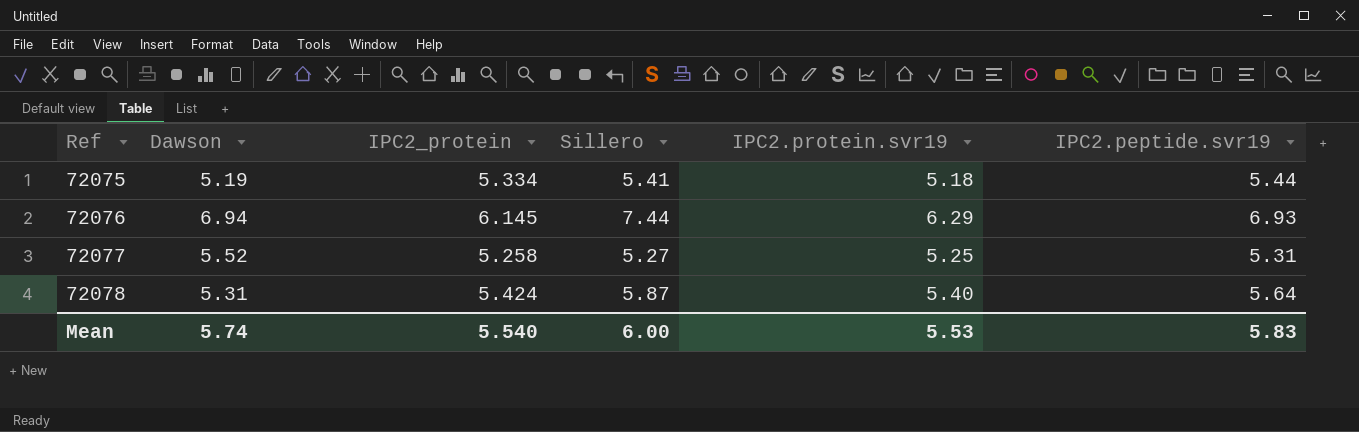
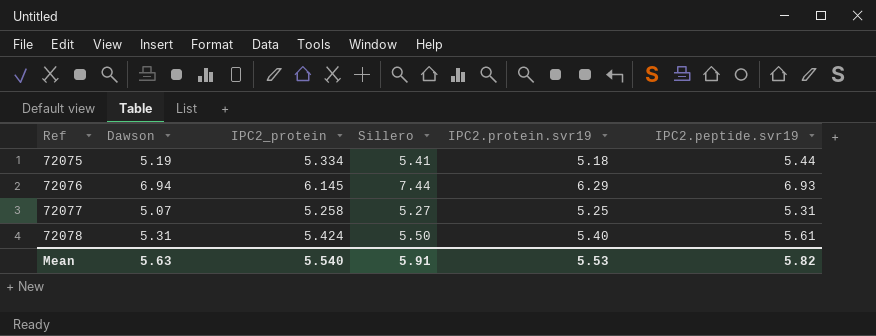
72077 | Dawson: 5.52 -> 5.07
72078 | Sillero: 5.87 -> 5.50
72078 | IPC2.peptide.svr19: 5.64 -> 5.61
Mean | Dawson: 5.74 -> 5.63
Mean | Sillero: 6.00 -> 5.91
Mean | IPC2.peptide.svr19: 5.83 -> 5.82

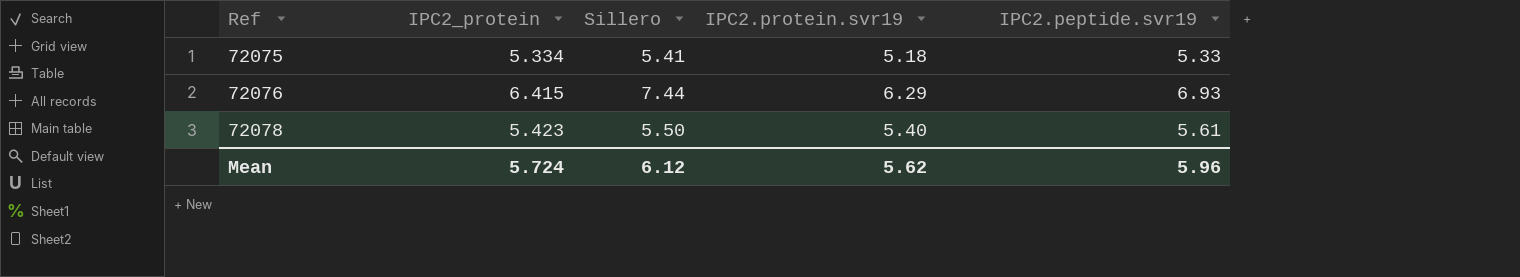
column Dawson | position: 2 -> none
row 72077: 5.07 | 5.258 | 5.27 | 5.25 | 5.31 -> none
72075 | IPC2.peptide.svr19: 5.44 -> 5.33
72076 | IPC2_protein: 6.145 -> 6.415
72078 | IPC2_protein: 5.424 -> 5.423
Mean | IPC2_protein: 5.540 -> 5.724
Mean | Sillero: 5.91 -> 6.12
Mean | IPC2.protein.svr19: 5.53 -> 5.62
Mean | IPC2.peptide.svr19: 5.82 -> 5.96

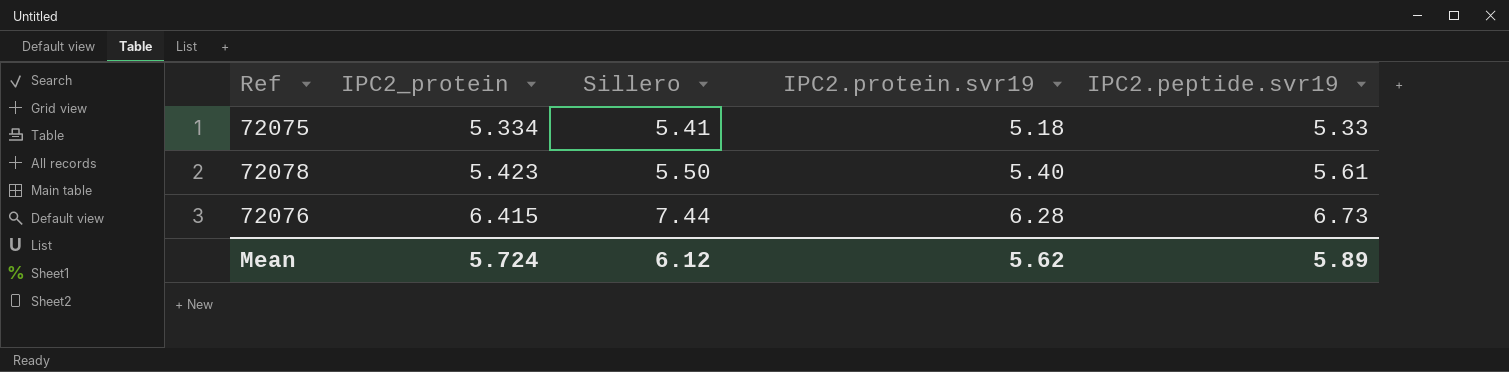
row order: Ref ascending -> IPC2_protein ascending
72076 | IPC2.protein.svr19: 6.29 -> 6.28
72076 | IPC2.peptide.svr19: 6.93 -> 6.73
Mean | IPC2.peptide.svr19: 5.96 -> 5.89

